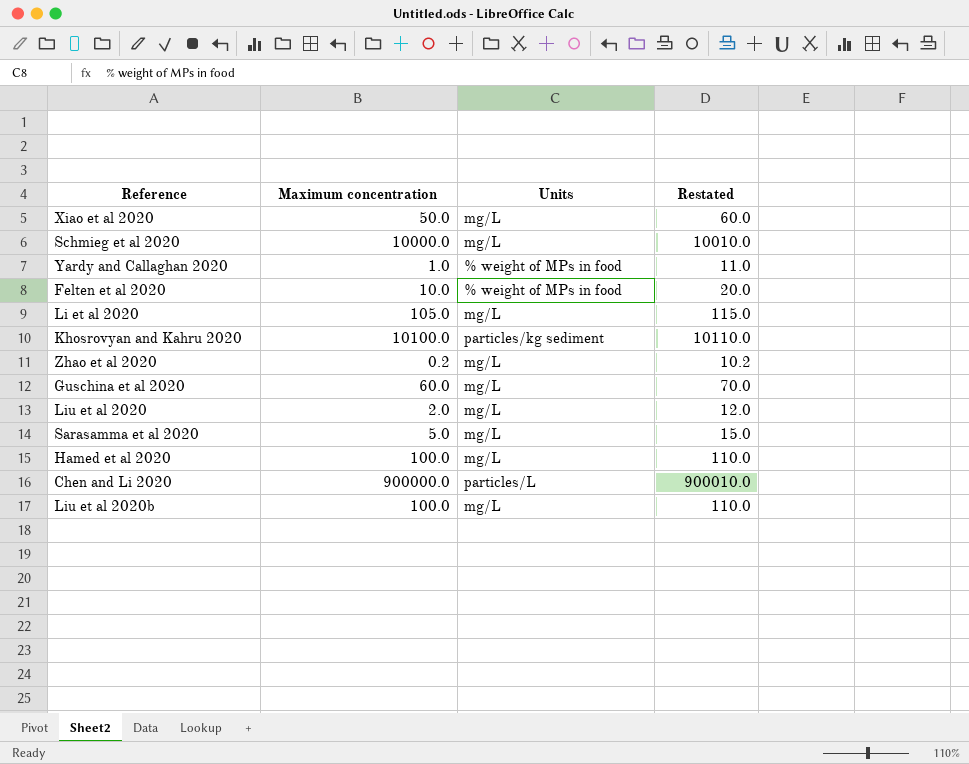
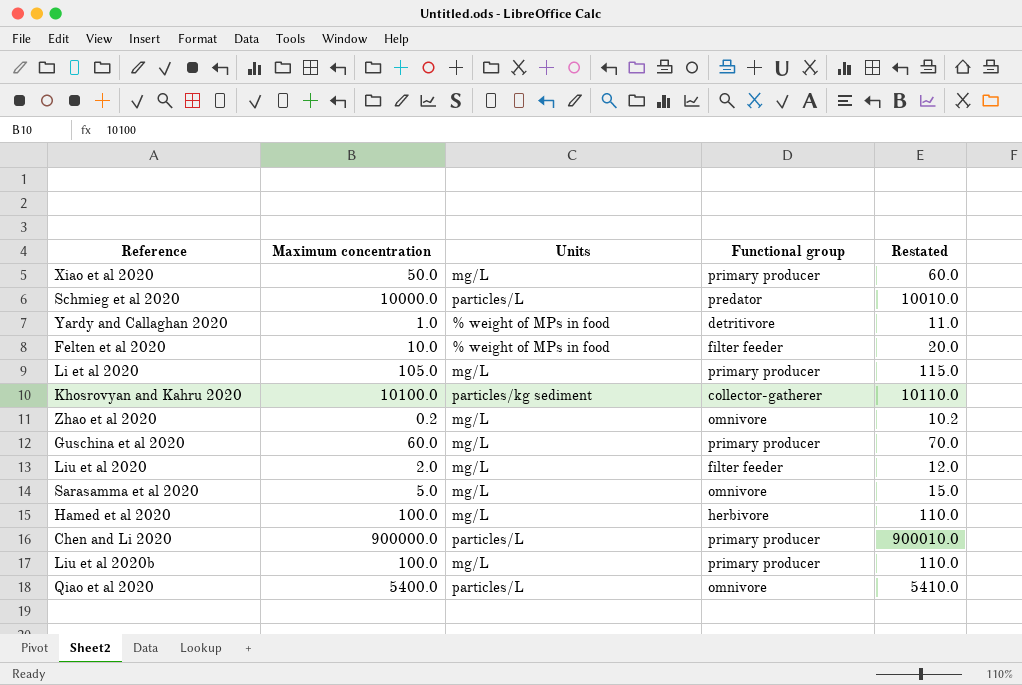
column Functional group | position: none -> 4
Schmieg et al 2020 | Units: mg/L -> particles/L
row Qiao et al 2020: none -> 5400.0 | particles/L | omnivore | 5410.0

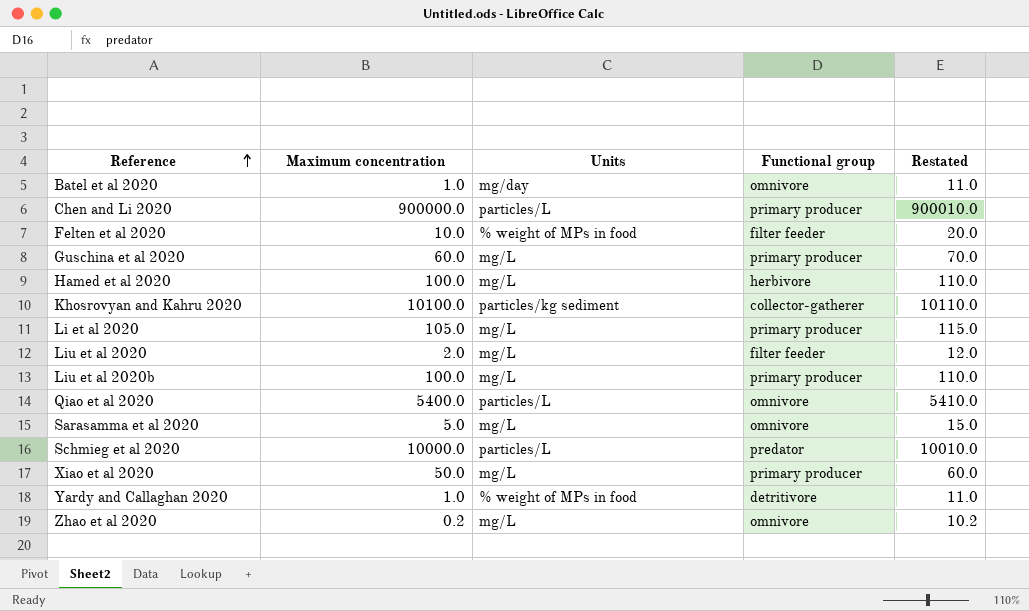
row order: none -> Reference ascending
row Batel et al 2020: none -> 1.0 | mg/day | omnivore | 11.0

